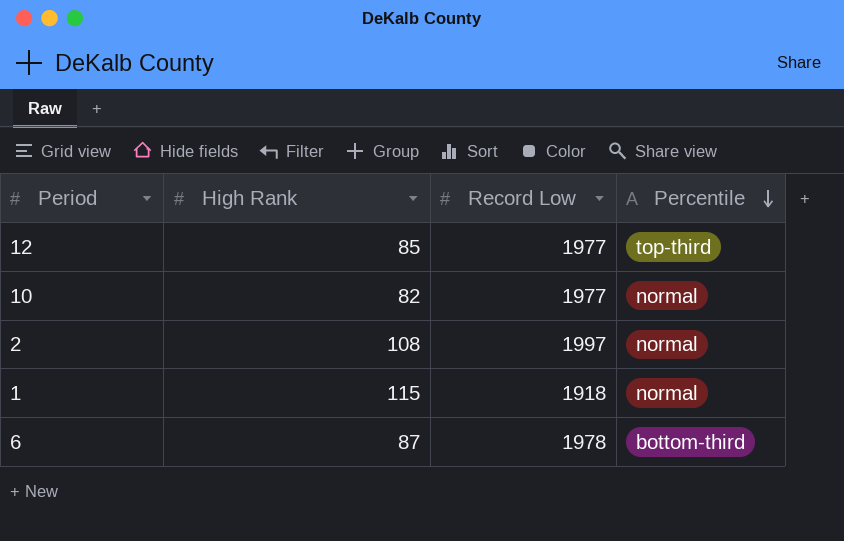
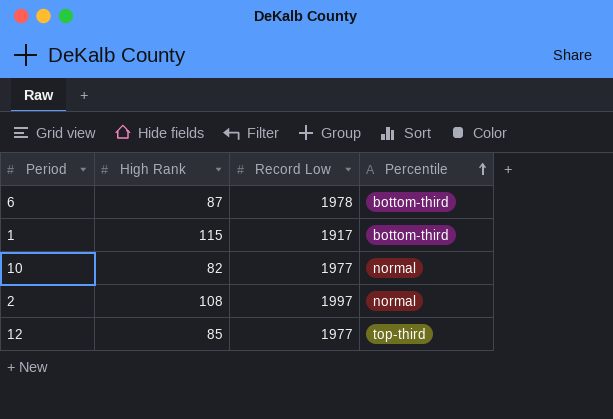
row order: Percentile descending -> Percentile ascending
1 | Record Low: 1918 -> 1917
1 | Percentile: normal -> bottom-third

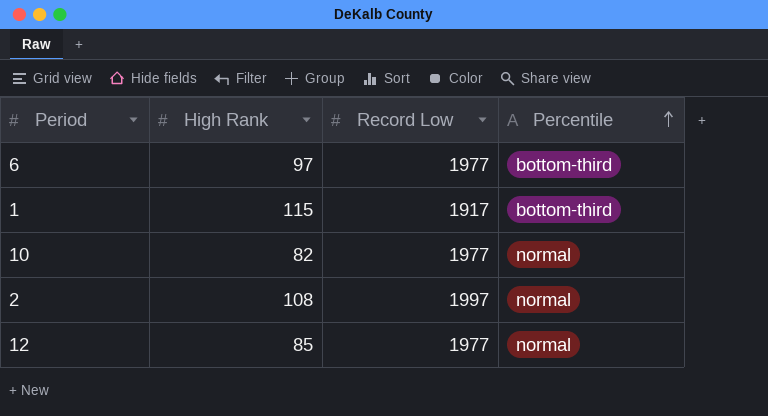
6 | High Rank: 87 -> 97
6 | Record Low: 1978 -> 1977
12 | Percentile: top-third -> normal

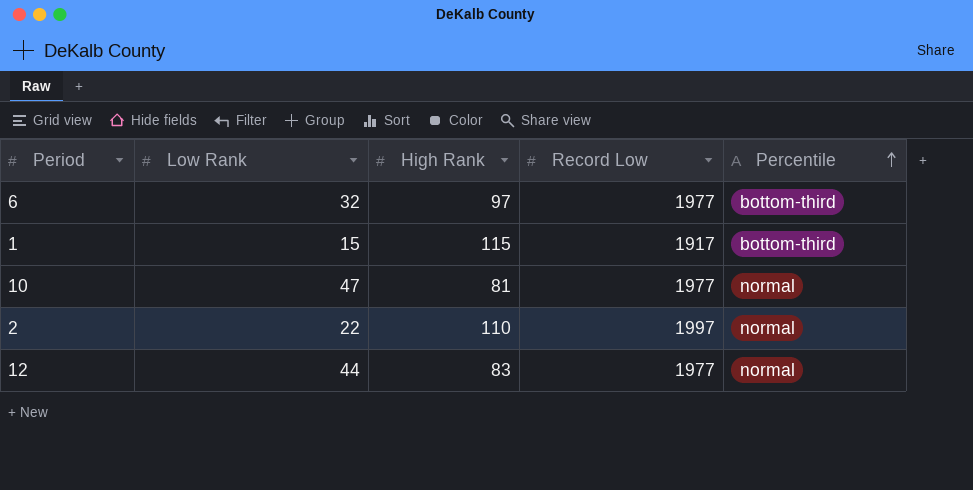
column Low Rank | position: none -> 2
10 | High Rank: 82 -> 81
2 | High Rank: 108 -> 110
12 | High Rank: 85 -> 83

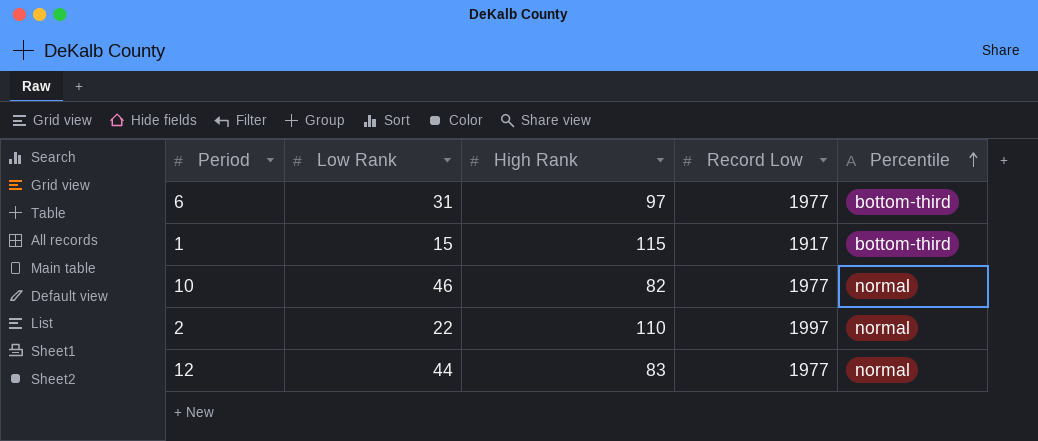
6 | Low Rank: 32 -> 31
10 | Low Rank: 47 -> 46
10 | High Rank: 81 -> 82

